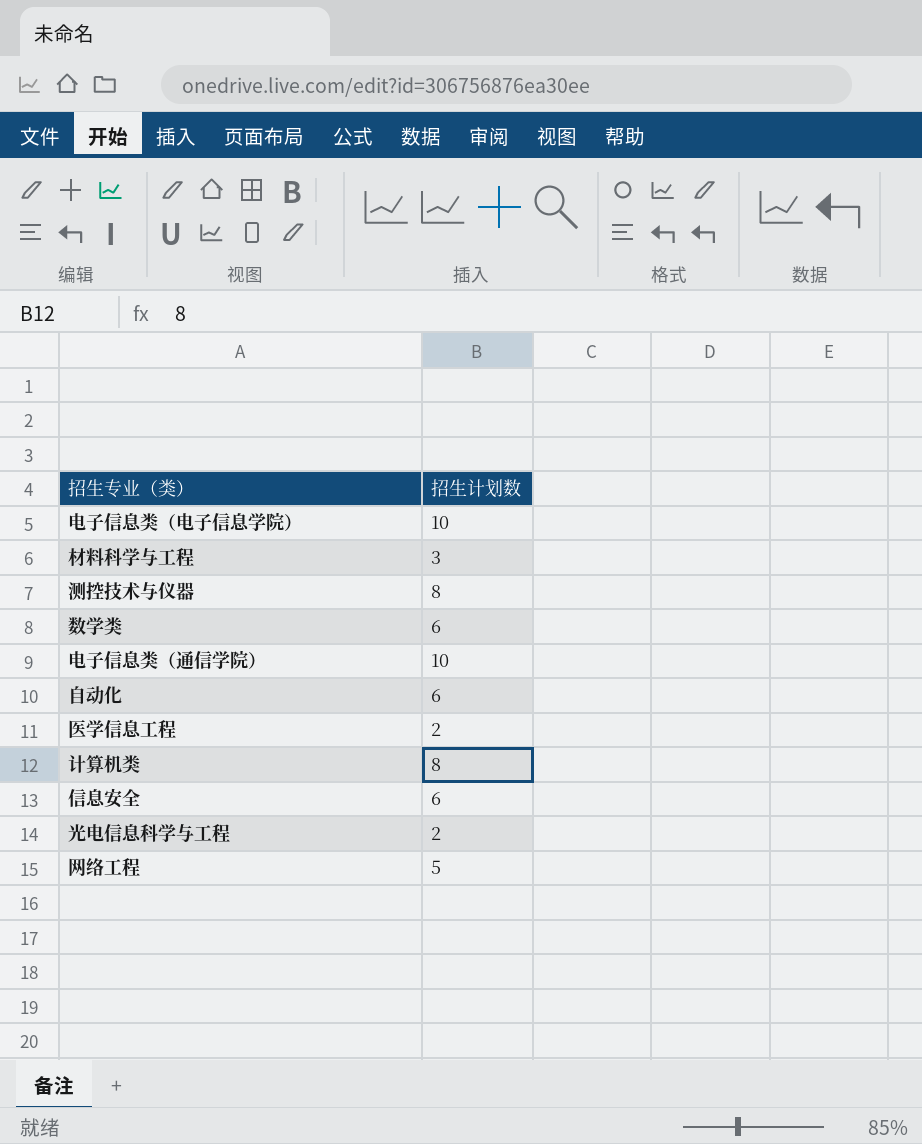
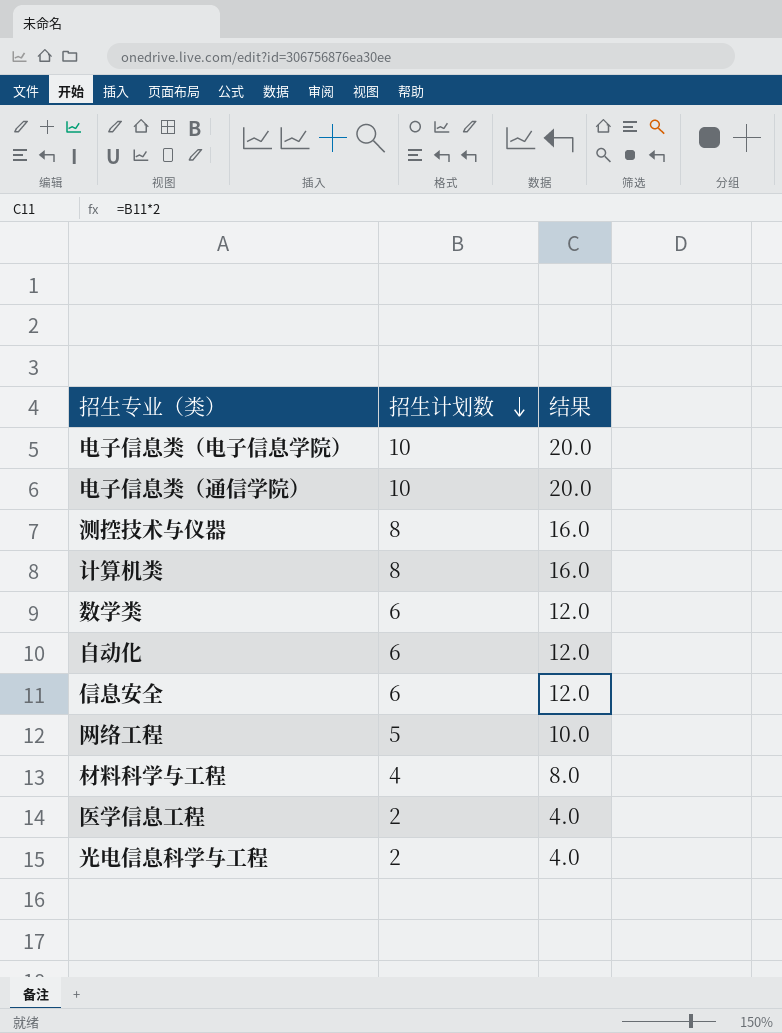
row order: none -> 招生计划数 descending
column 结果 | formula: none -> [招生计划数] * 2
材料科学与工程 | 招生计划数: 3 -> 4

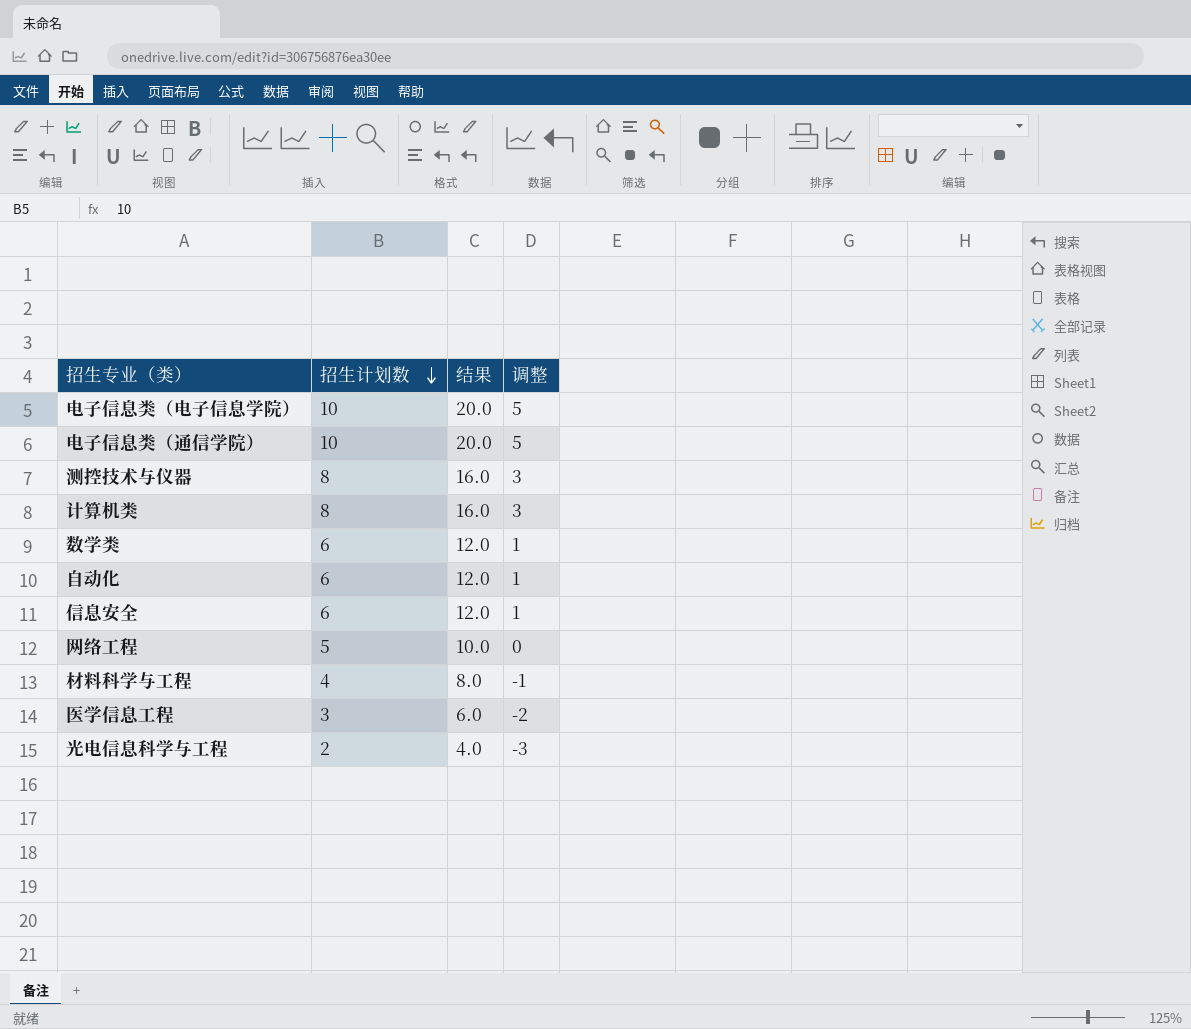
column 调整 | formula: none -> [招生计划数] - 5
医学信息工程 | 招生计划数: 2 -> 3
医学信息工程 | 结果: 4.0 -> 6.0

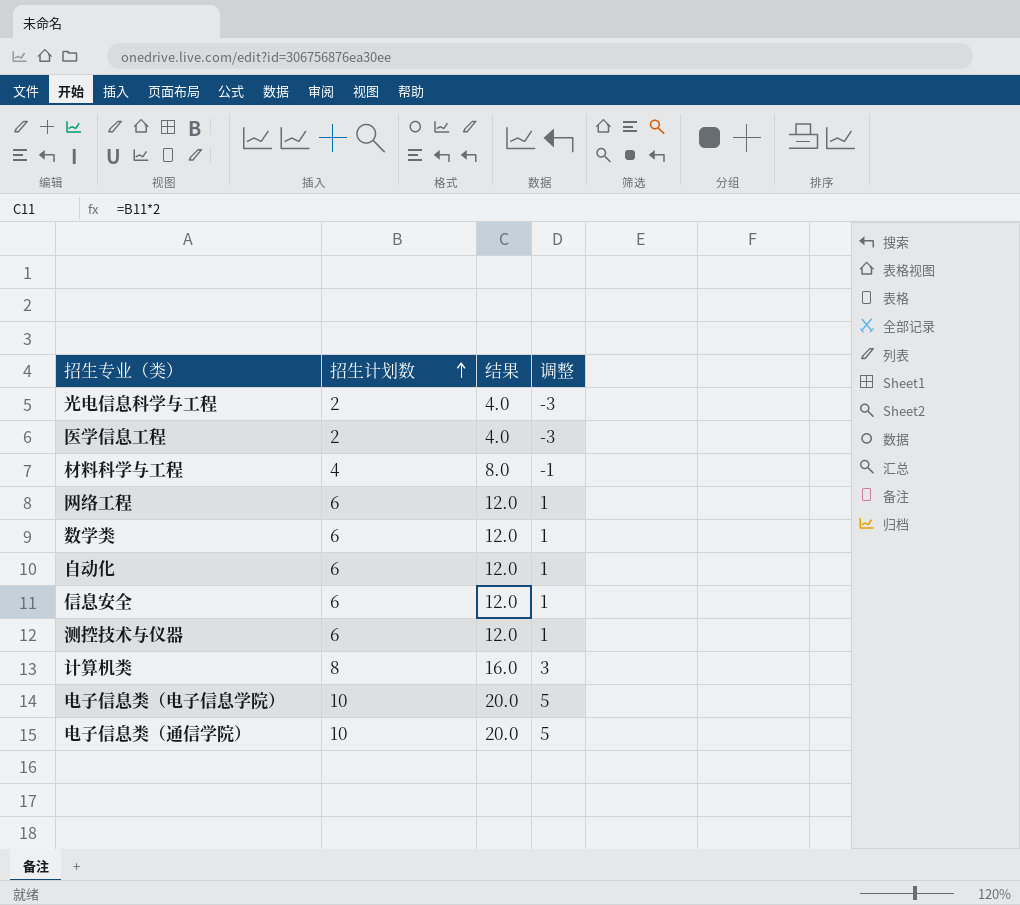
row order: 招生计划数 descending -> 招生计划数 ascending
医学信息工程 | 招生计划数: 3 -> 2
医学信息工程 | 结果: 6.0 -> 4.0
医学信息工程 | 调整: -2 -> -3
网络工程 | 招生计划数: 5 -> 6
网络工程 | 结果: 10.0 -> 12.0
网络工程 | 调整: 0 -> 1
测控技术与仪器 | 招生计划数: 8 -> 6
测控技术与仪器 | 结果: 16.0 -> 12.0
测控技术与仪器 | 调整: 3 -> 1

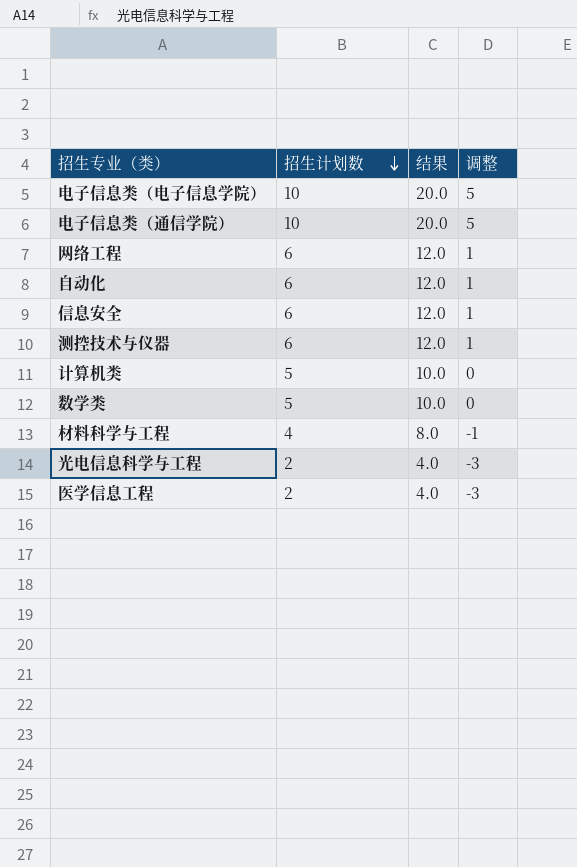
row order: 招生计划数 ascending -> 招生计划数 descending
计算机类 | 招生计划数: 8 -> 5
计算机类 | 结果: 16.0 -> 10.0
计算机类 | 调整: 3 -> 0
数学类 | 招生计划数: 6 -> 5
数学类 | 结果: 12.0 -> 10.0
数学类 | 调整: 1 -> 0

